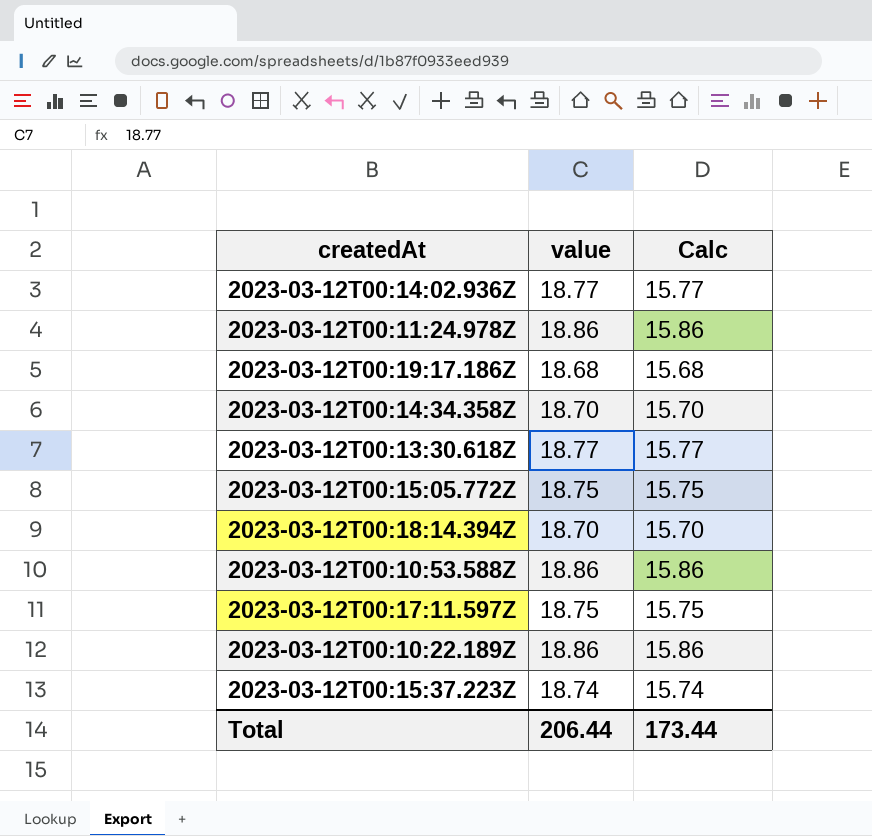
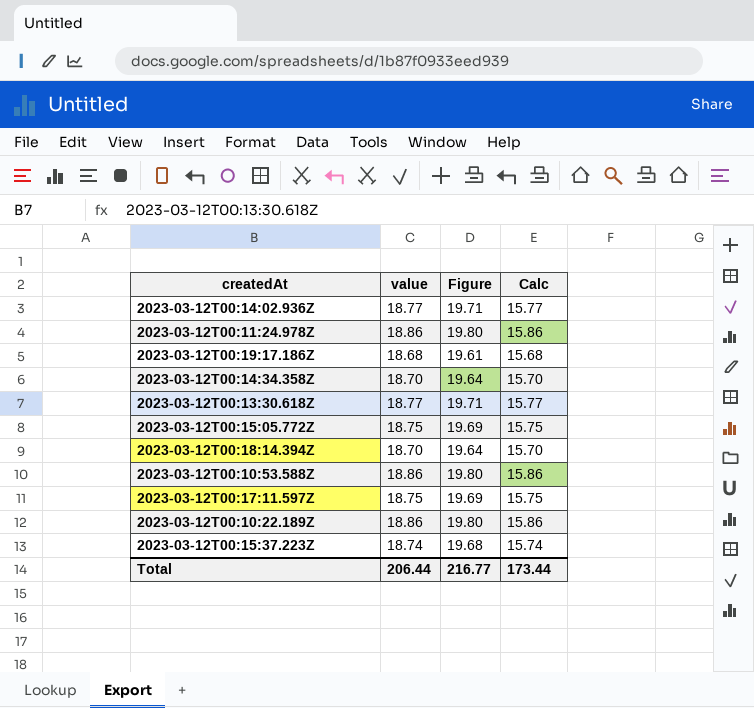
column Figure | formula: none -> [value] * 1.05

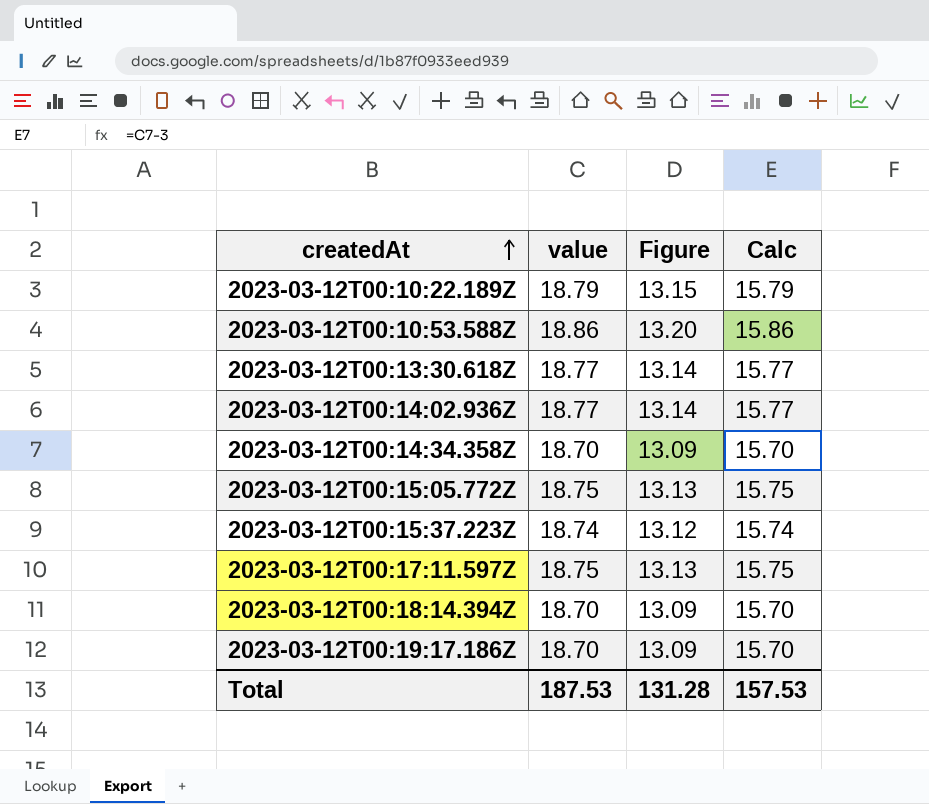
row order: none -> createdAt ascending
column Figure | formula: [value] * 1.05 -> [value] * 0.7
row 2023-03-12T00:11:24.978Z: 18.86 | 19.80 | 15.86 -> none
2023-03-12T00:10:22.189Z | value: 18.86 -> 18.79
2023-03-12T00:10:22.189Z | Calc: 15.86 -> 15.79
2023-03-12T00:19:17.186Z | value: 18.68 -> 18.70
2023-03-12T00:19:17.186Z | Calc: 15.68 -> 15.70
Total | value: 206.44 -> 187.53
Total | Figure: 216.77 -> 131.28
Total | Calc: 173.44 -> 157.53

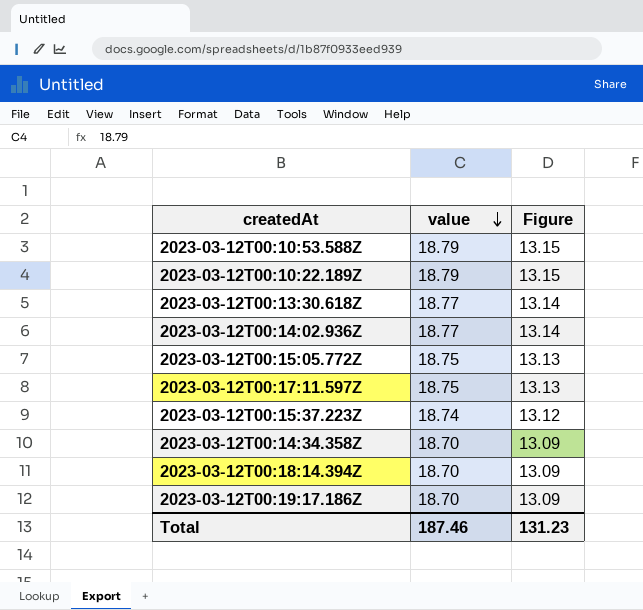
row order: createdAt ascending -> value descending
column Calc | formula: [value] - 3 -> none
2023-03-12T00:10:53.588Z | value: 18.86 -> 18.79
2023-03-12T00:10:53.588Z | Figure: 13.20 -> 13.15
Total | value: 187.53 -> 187.46
Total | Figure: 131.28 -> 131.23

